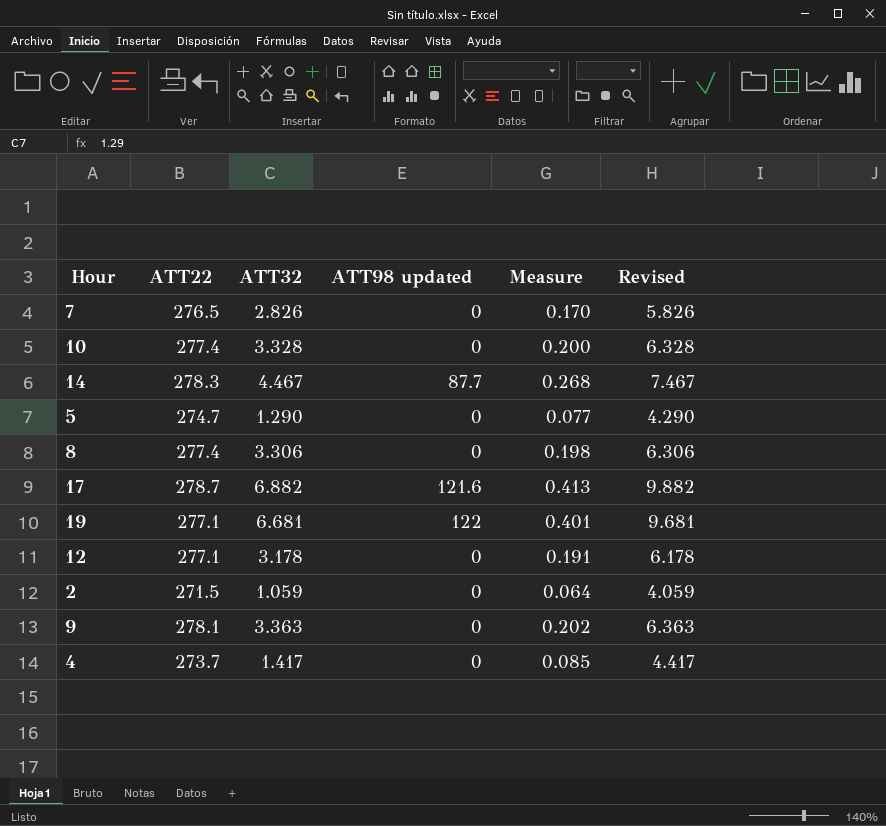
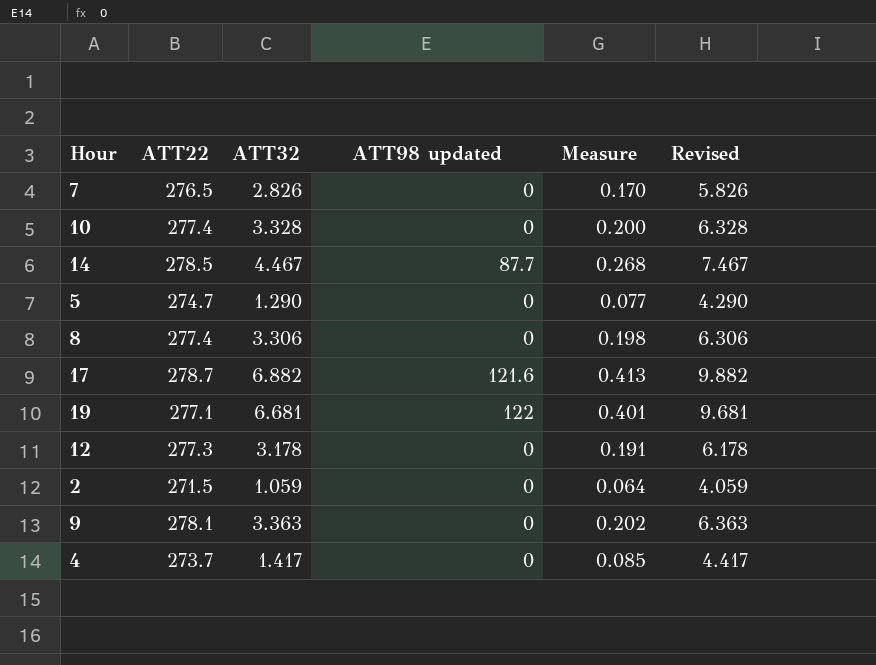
14 | ATT22: 278.3 -> 278.5
12 | ATT22: 277.1 -> 277.3

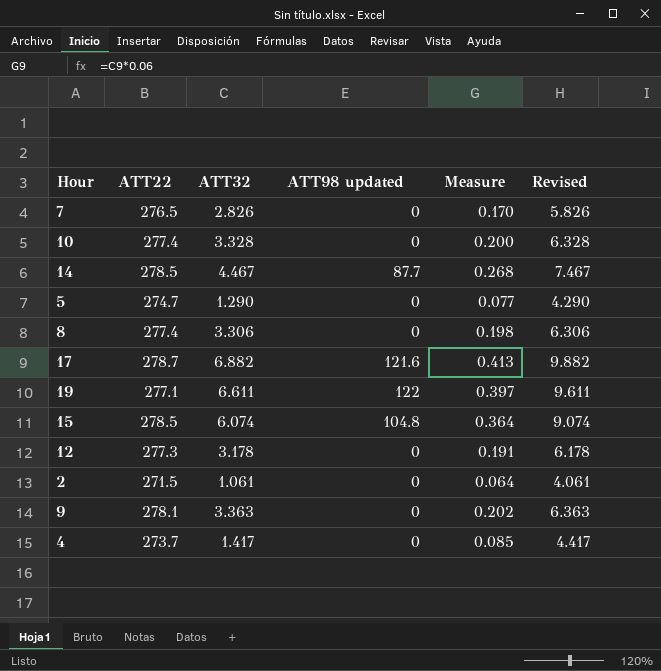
19 | ATT32: 6.681 -> 6.611
19 | Measure: 0.401 -> 0.397
19 | Revised: 9.681 -> 9.611
row 15: none -> 278.5 | 6.074 | 104.8 | 0.364 | 9.074
2 | ATT32: 1.059 -> 1.061
2 | Revised: 4.059 -> 4.061

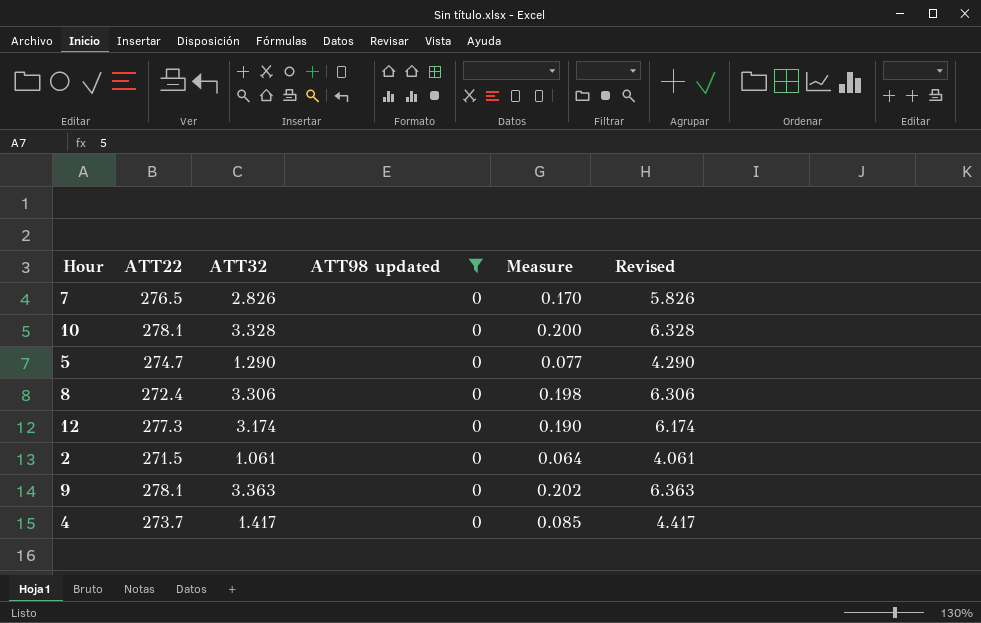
filter: none -> ATT98 updated = 0
10 | ATT22: 277.4 -> 278.1
8 | ATT22: 277.4 -> 272.4
12 | ATT32: 3.178 -> 3.174
12 | Measure: 0.191 -> 0.190
12 | Revised: 6.178 -> 6.174

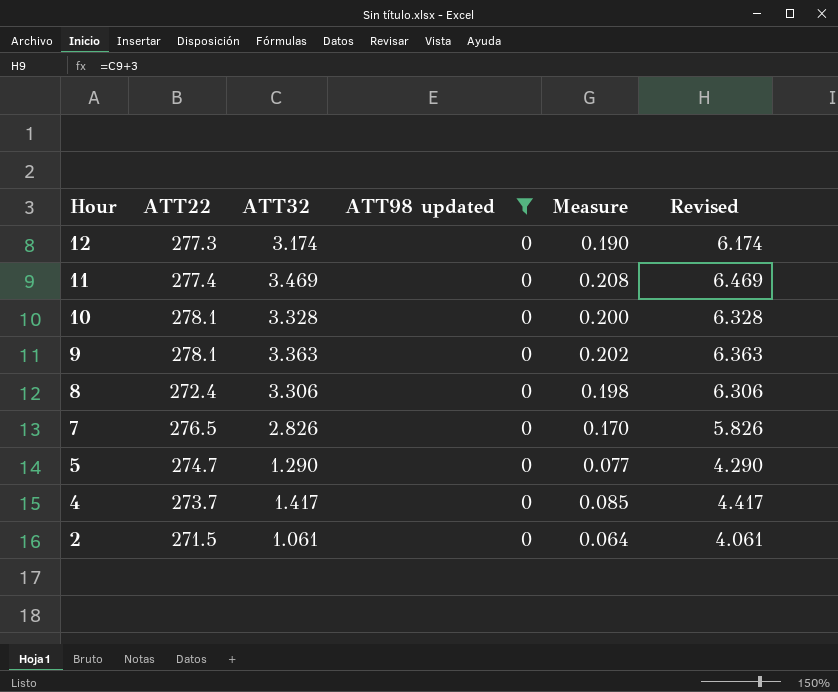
row order: none -> Hour descending
row 11: none -> 277.4 | 3.469 | 0 | 0.208 | 6.469

